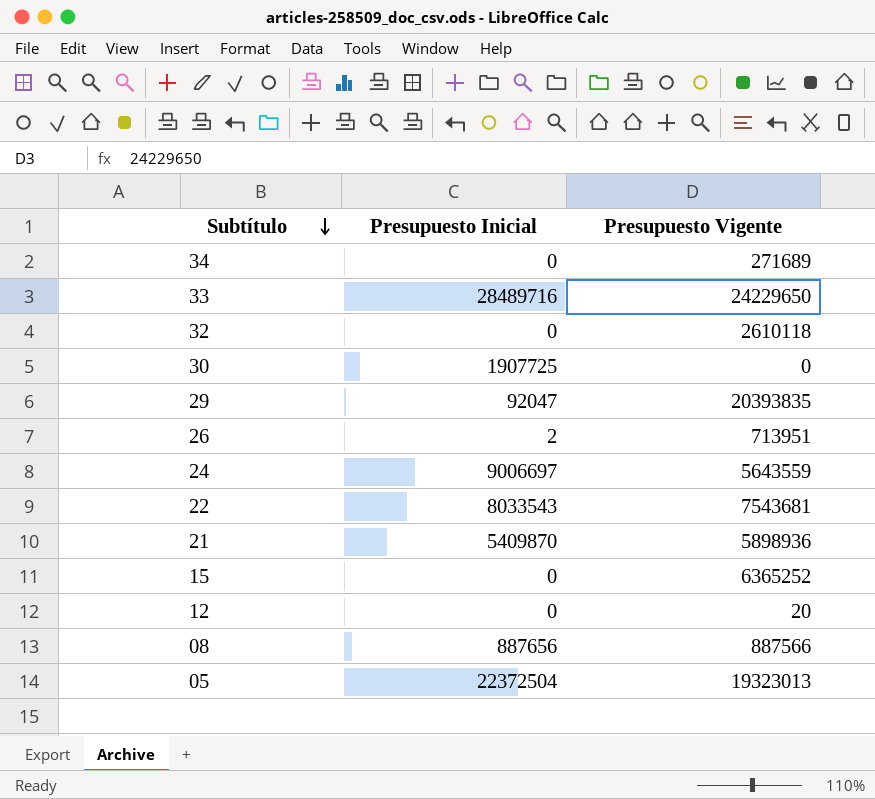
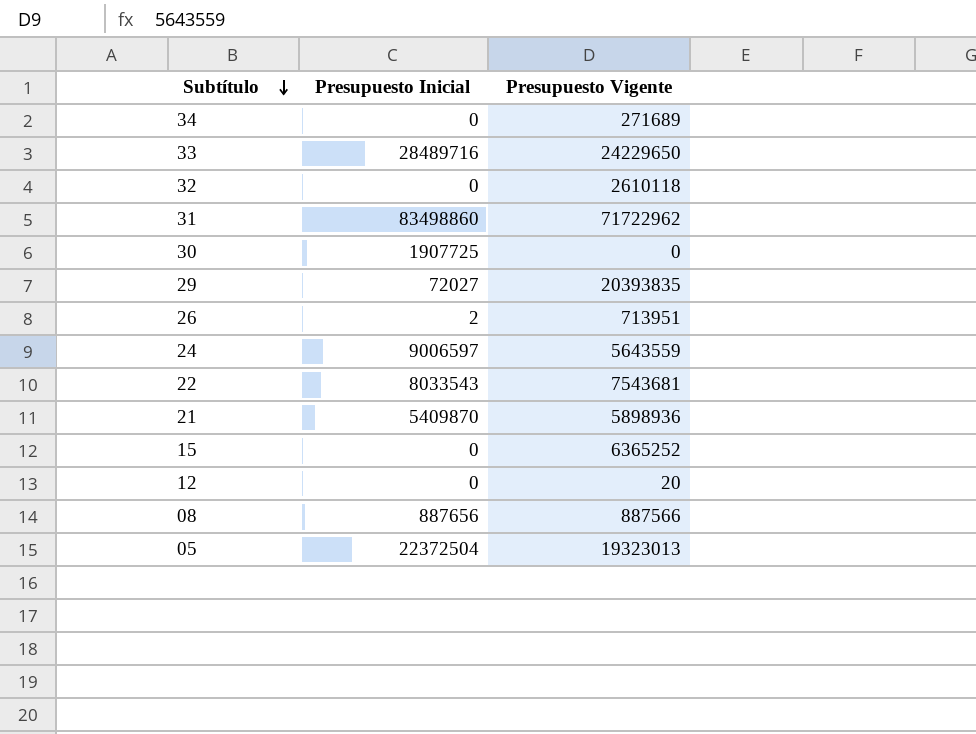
row 31: none -> 83498860 | 71722962
29 | Presupuesto Inicial: 92047 -> 72027
24 | Presupuesto Inicial: 9006697 -> 9006597

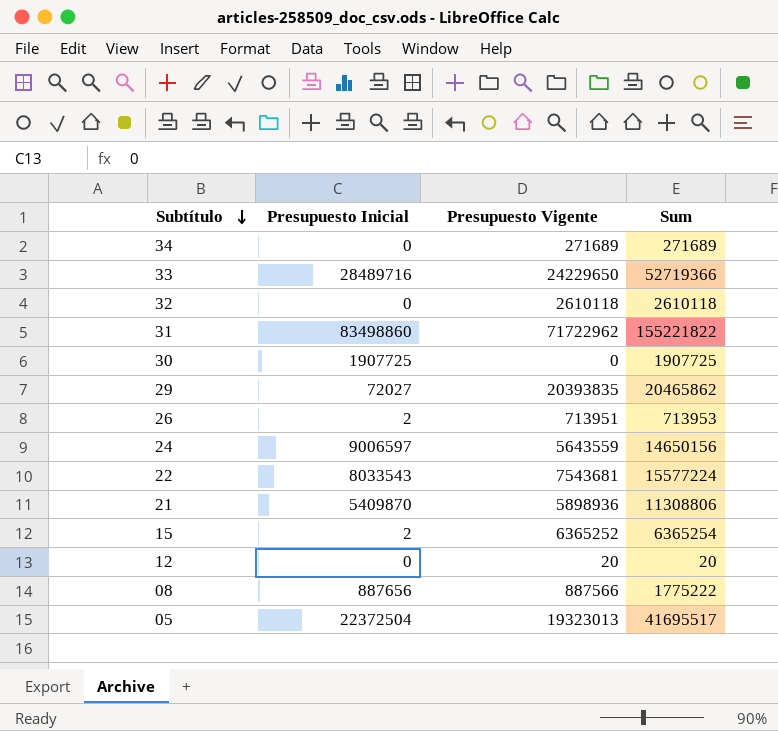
column Sum | formula: none -> [Presupuesto Inicial] + [Presupuesto Vigente]
15 | Presupuesto Inicial: 0 -> 2

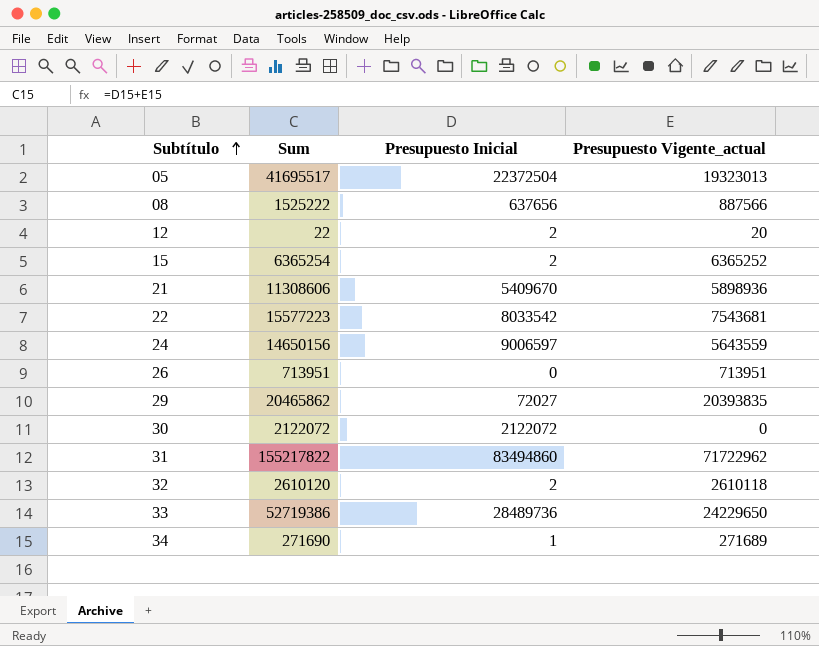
row order: Subtítulo descending -> Subtítulo ascending
column Sum | position: 4 -> 2
column name: Presupuesto Vigente -> Presupuesto Vigente_actual
08 | Sum: 1775222 -> 1525222
08 | Presupuesto Inicial: 887656 -> 637656
12 | Sum: 20 -> 22
12 | Presupuesto Inicial: 0 -> 2
21 | Sum: 11308806 -> 11308606
21 | Presupuesto Inicial: 5409870 -> 5409670
22 | Sum: 15577224 -> 15577223
22 | Presupuesto Inicial: 8033543 -> 8033542
26 | Sum: 713953 -> 713951
26 | Presupuesto Inicial: 2 -> 0
30 | Sum: 1907725 -> 2122072
30 | Presupuesto Inicial: 1907725 -> 2122072
31 | Sum: 155221822 -> 155217822
31 | Presupuesto Inicial: 83498860 -> 83494860
32 | Sum: 2610118 -> 2610120
32 | Presupuesto Inicial: 0 -> 2
33 | Sum: 52719366 -> 52719386
33 | Presupuesto Inicial: 28489716 -> 28489736
34 | Sum: 271689 -> 271690
34 | Presupuesto Inicial: 0 -> 1

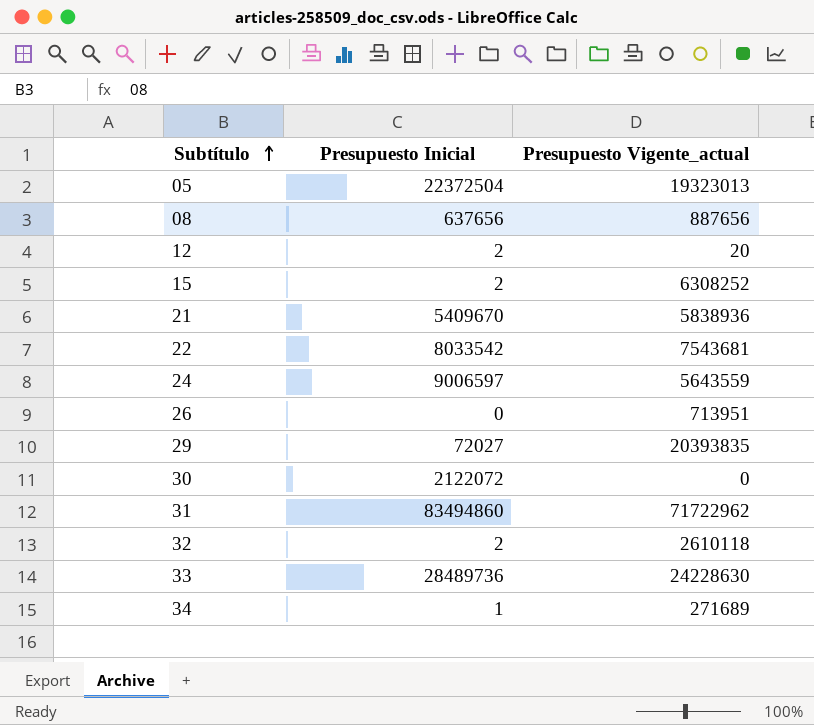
column Sum | formula: [Presupuesto Inicial] + [Presupuesto Vigente_actual] -> none
08 | Presupuesto Vigente_actual: 887566 -> 887656
15 | Presupuesto Vigente_actual: 6365252 -> 6308252
21 | Presupuesto Vigente_actual: 5898936 -> 5838936
33 | Presupuesto Vigente_actual: 24229650 -> 24228630

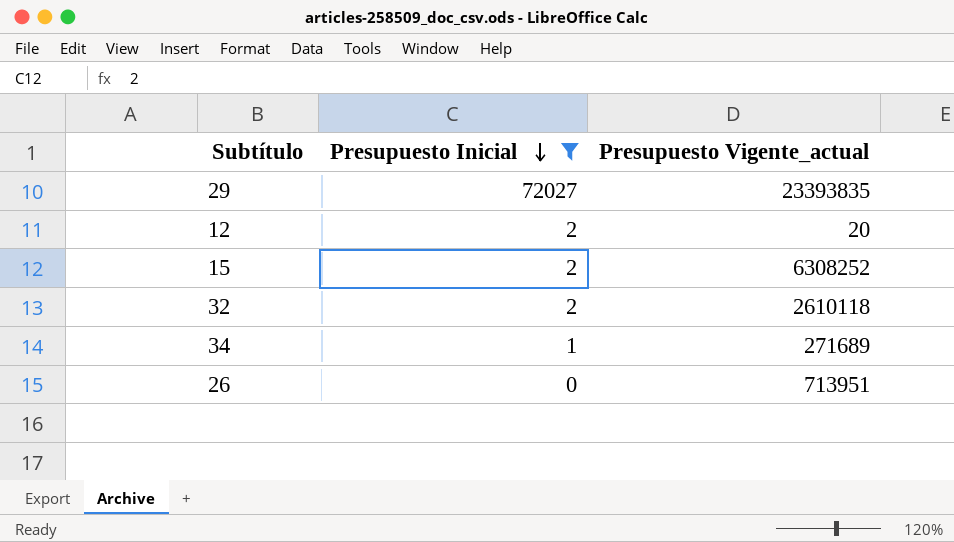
filter: none -> Presupuesto Inicial <= 72027
row order: Subtítulo ascending -> Presupuesto Inicial descending
29 | Presupuesto Vigente_actual: 20393835 -> 23393835

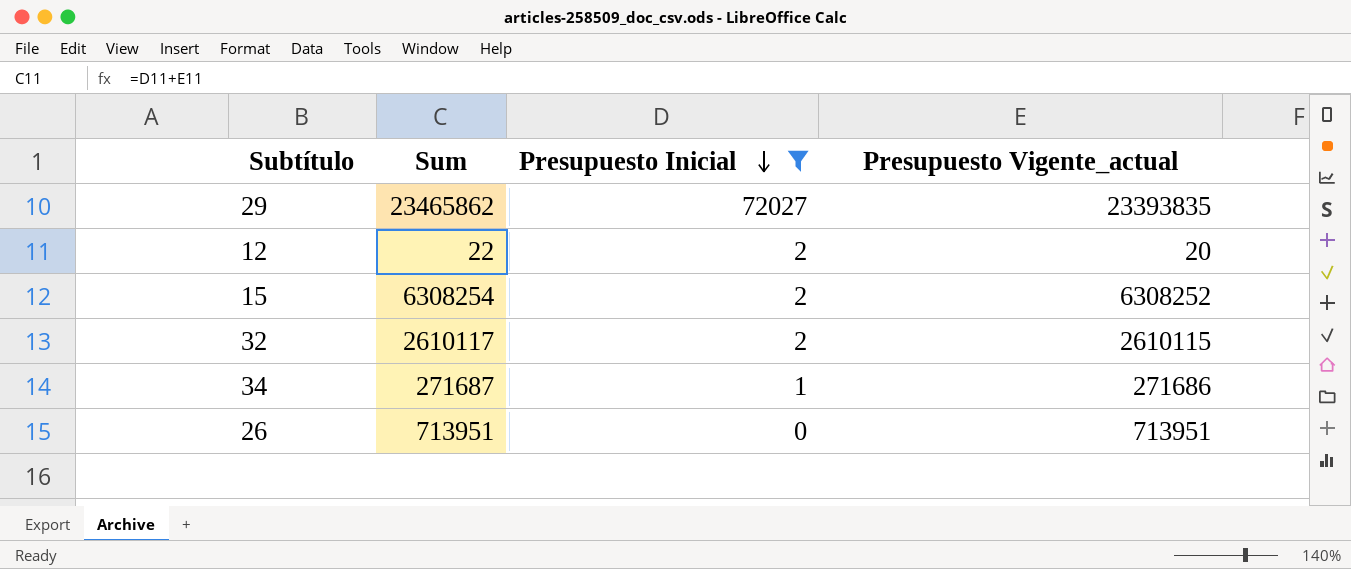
column Sum | formula: none -> [Presupuesto Inicial] + [Presupuesto Vigente_actual]
32 | Presupuesto Vigente_actual: 2610118 -> 2610115
34 | Presupuesto Vigente_actual: 271689 -> 271686

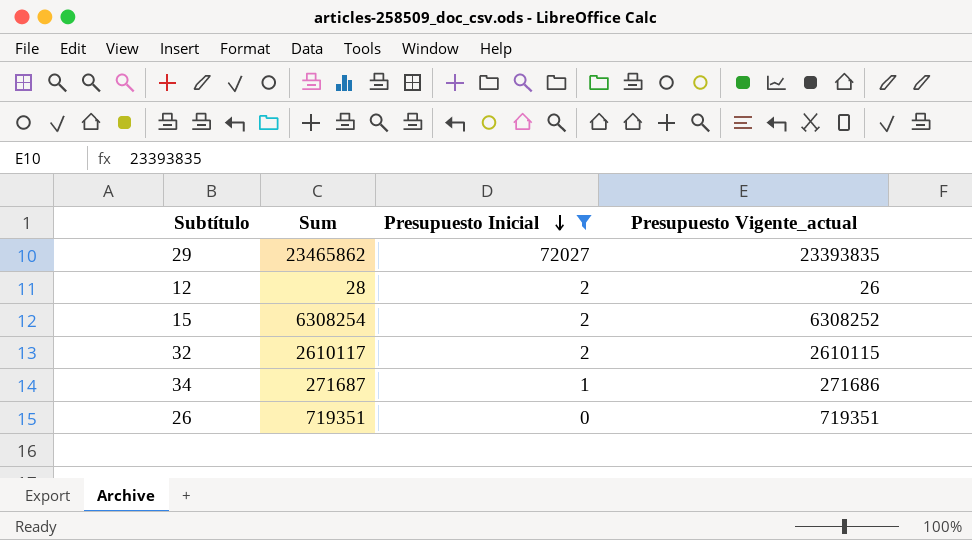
12 | Sum: 22 -> 28
12 | Presupuesto Vigente_actual: 20 -> 26
26 | Sum: 713951 -> 719351
26 | Presupuesto Vigente_actual: 713951 -> 719351

